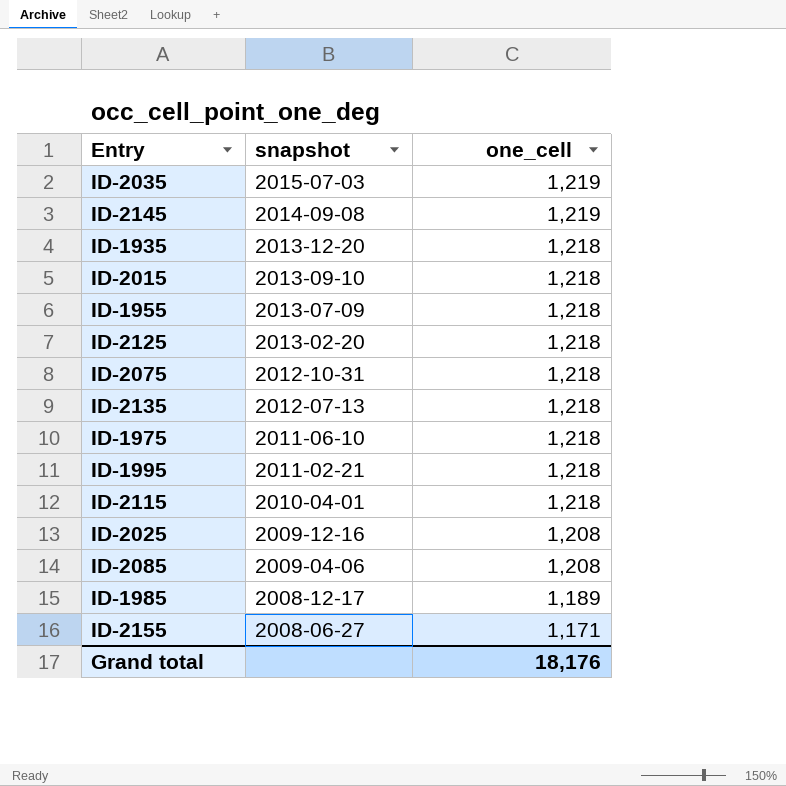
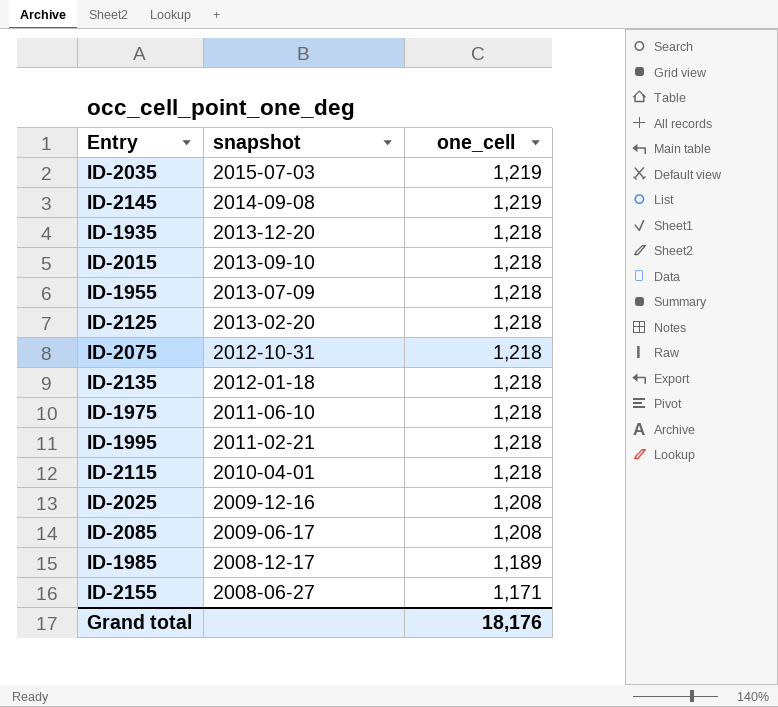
ID-2135 | snapshot: 2012-07-13 -> 2012-01-18
ID-2085 | snapshot: 2009-04-06 -> 2009-06-17

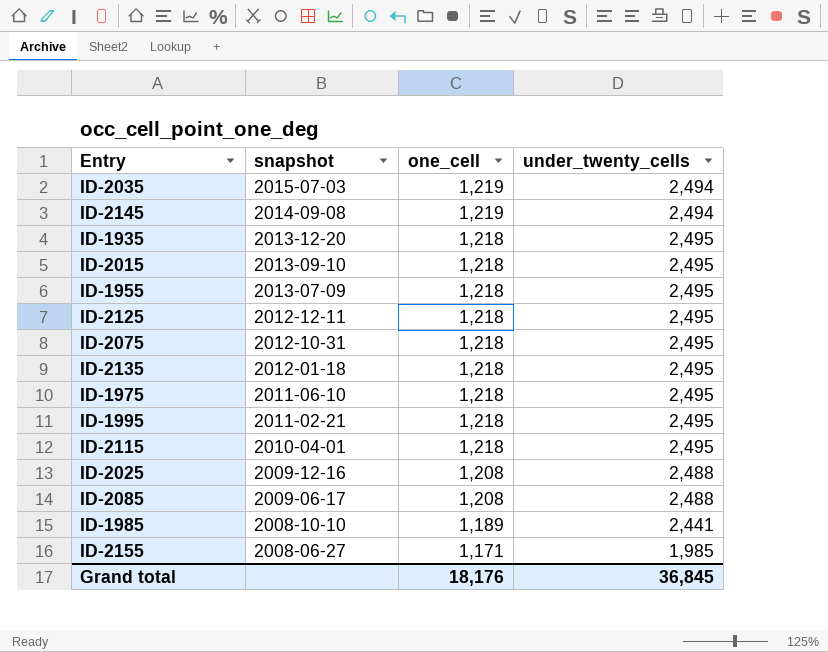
column under_twenty_cells | position: none -> 4
ID-2125 | snapshot: 2013-02-20 -> 2012-12-11
ID-1985 | snapshot: 2008-12-17 -> 2008-10-10

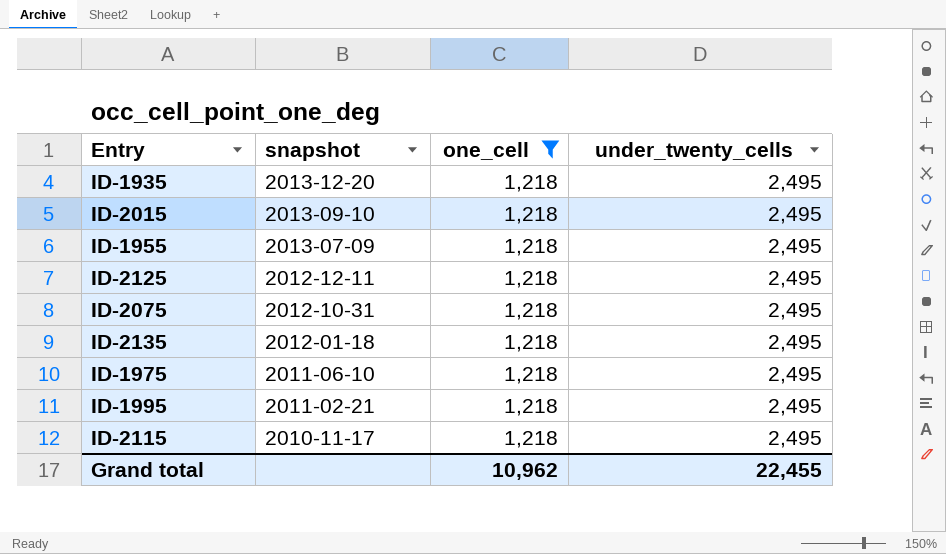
filter: none -> one_cell = 1,218
ID-2115 | snapshot: 2010-04-01 -> 2010-11-17
Grand total | one_cell: 18,176 -> 10,962
Grand total | under_twenty_cells: 36,845 -> 22,455

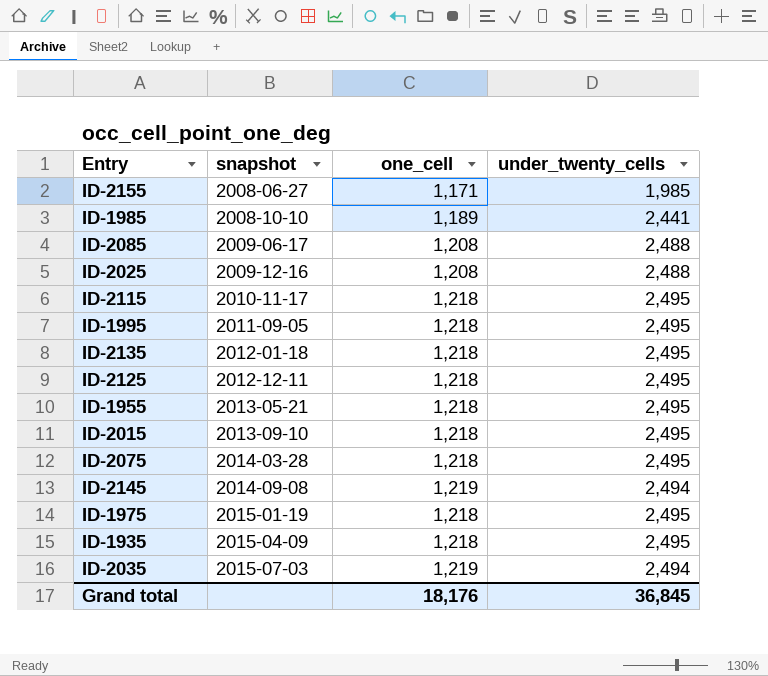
filter: one_cell = 1,218 -> none
row order: snapshot descending -> snapshot ascending
ID-1995 | snapshot: 2011-02-21 -> 2011-09-05
ID-1955 | snapshot: 2013-07-09 -> 2013-05-21
ID-2075 | snapshot: 2012-10-31 -> 2014-03-28
ID-1975 | snapshot: 2011-06-10 -> 2015-01-19
ID-1935 | snapshot: 2013-12-20 -> 2015-04-09
Grand total | one_cell: 10,962 -> 18,176
Grand total | under_twenty_cells: 22,455 -> 36,845

